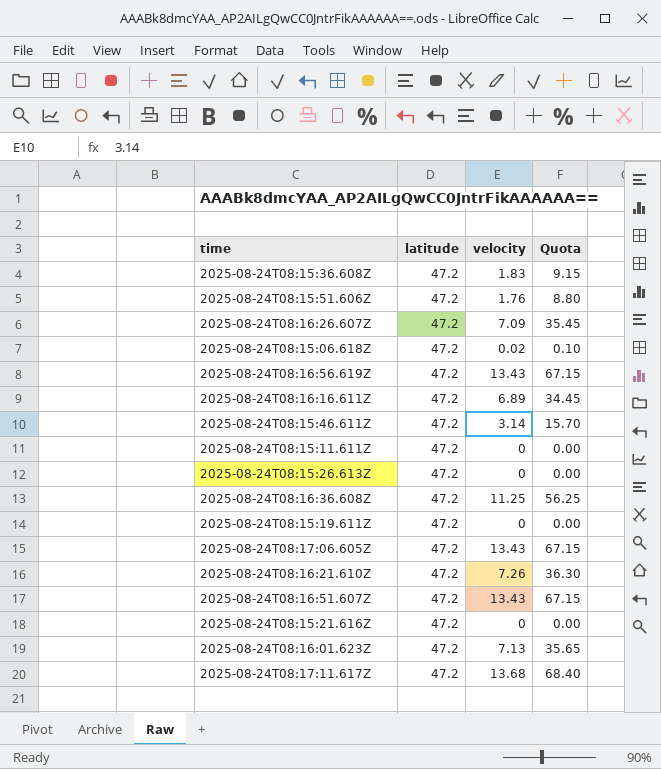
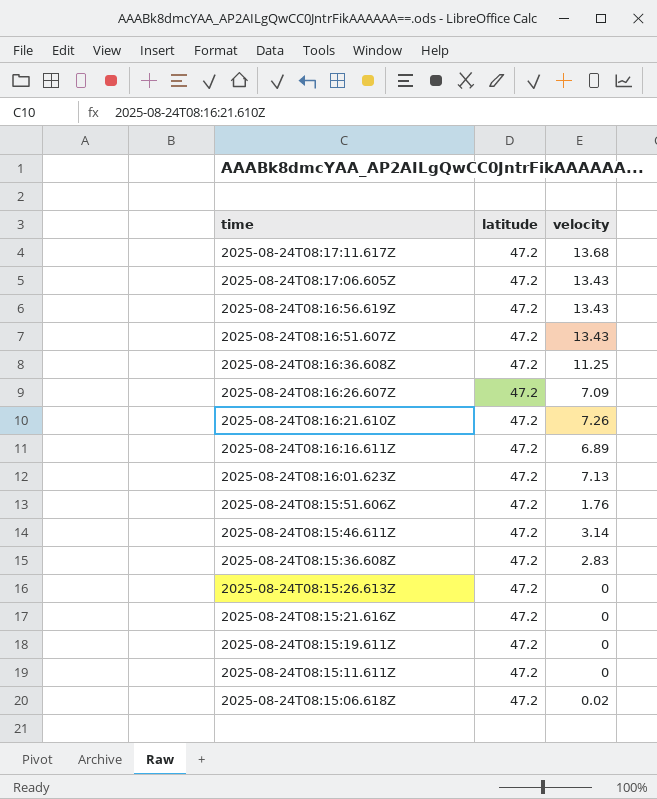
row order: none -> time descending
column Quota | formula: [velocity] * 5 -> none
2025-08-24T08:15:36.608Z | velocity: 1.83 -> 2.83

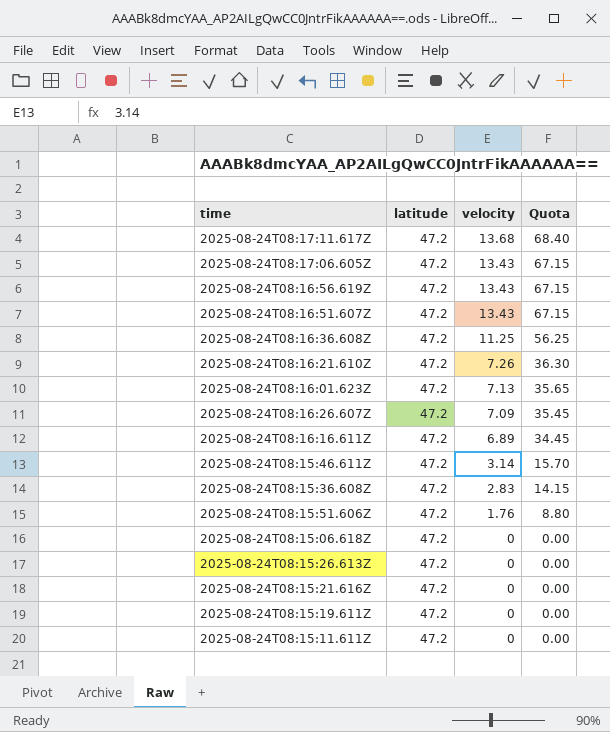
row order: time descending -> velocity descending
column Quota | formula: none -> [velocity] * 5
2025-08-24T08:15:06.618Z | velocity: 0.02 -> 0

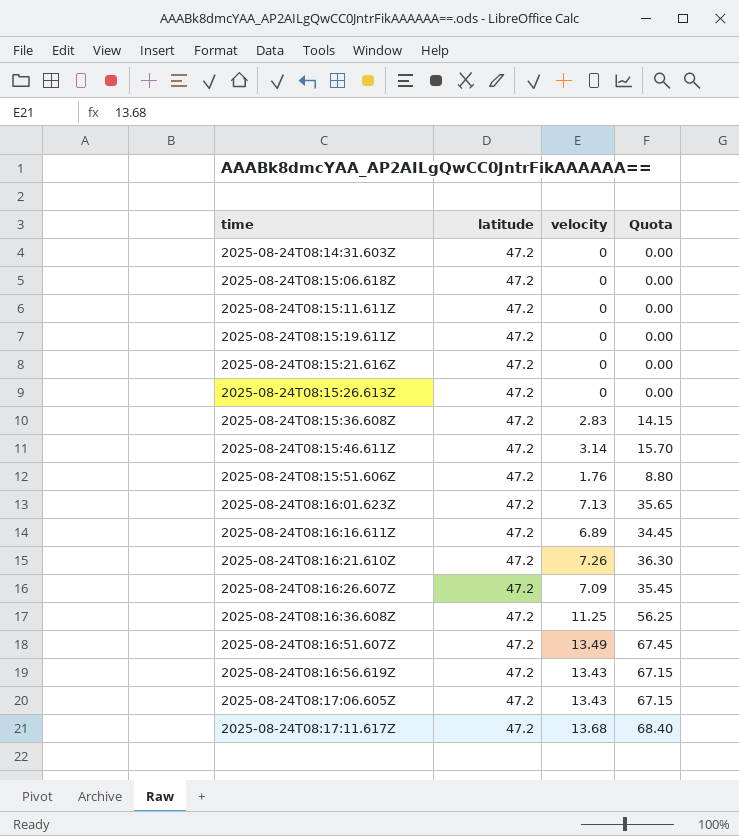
row order: velocity descending -> time ascending
row 2025-08-24T08:14:31.603Z: none -> 47.2 | 0 | 0.00
2025-08-24T08:16:51.607Z | velocity: 13.43 -> 13.49
2025-08-24T08:16:51.607Z | Quota: 67.15 -> 67.45

